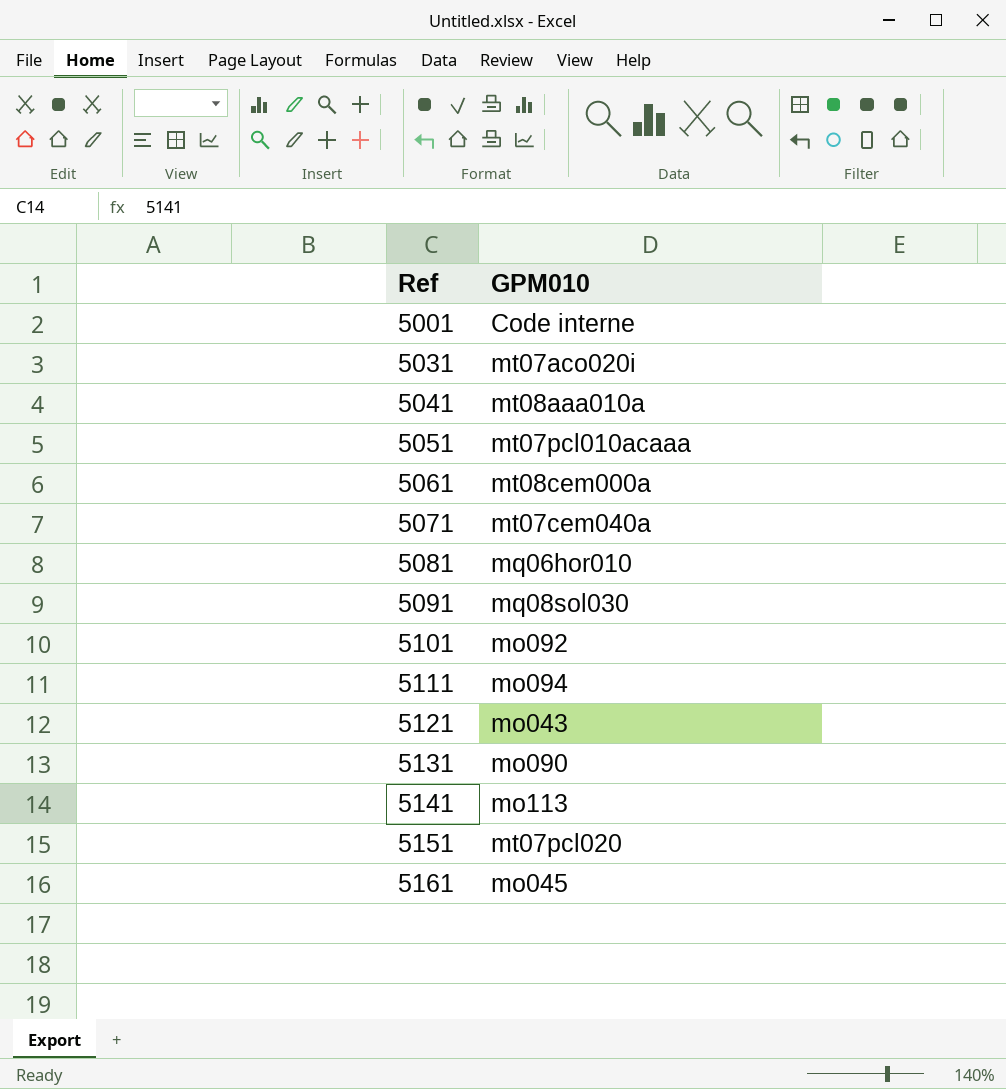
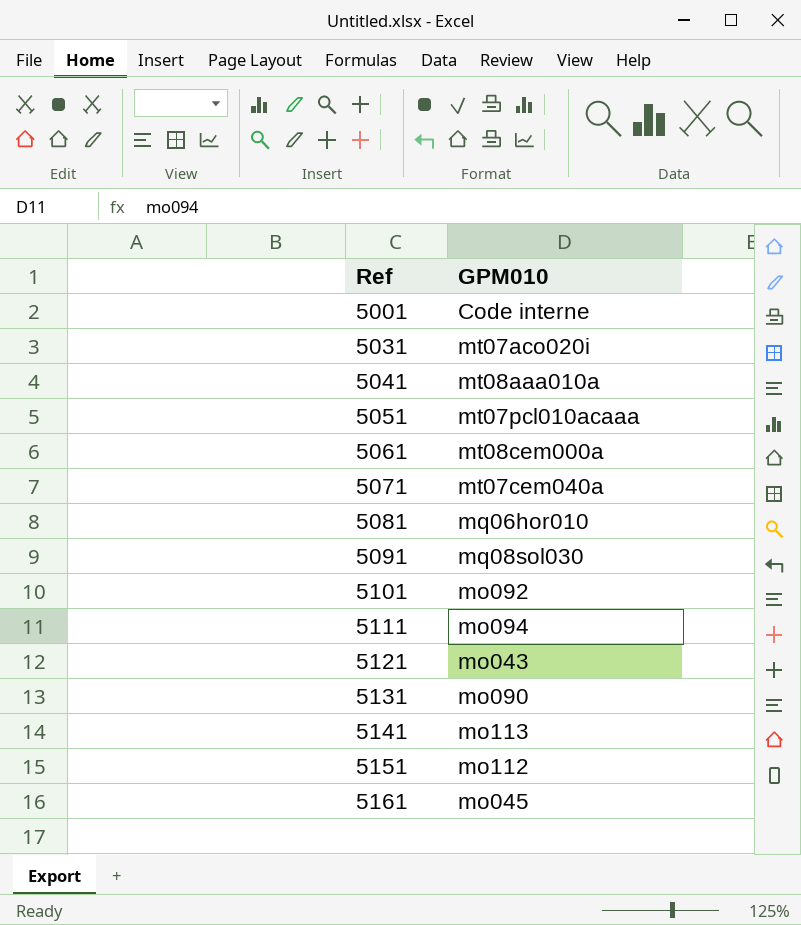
5151 | GPM010: mt07pcl020 -> mo112

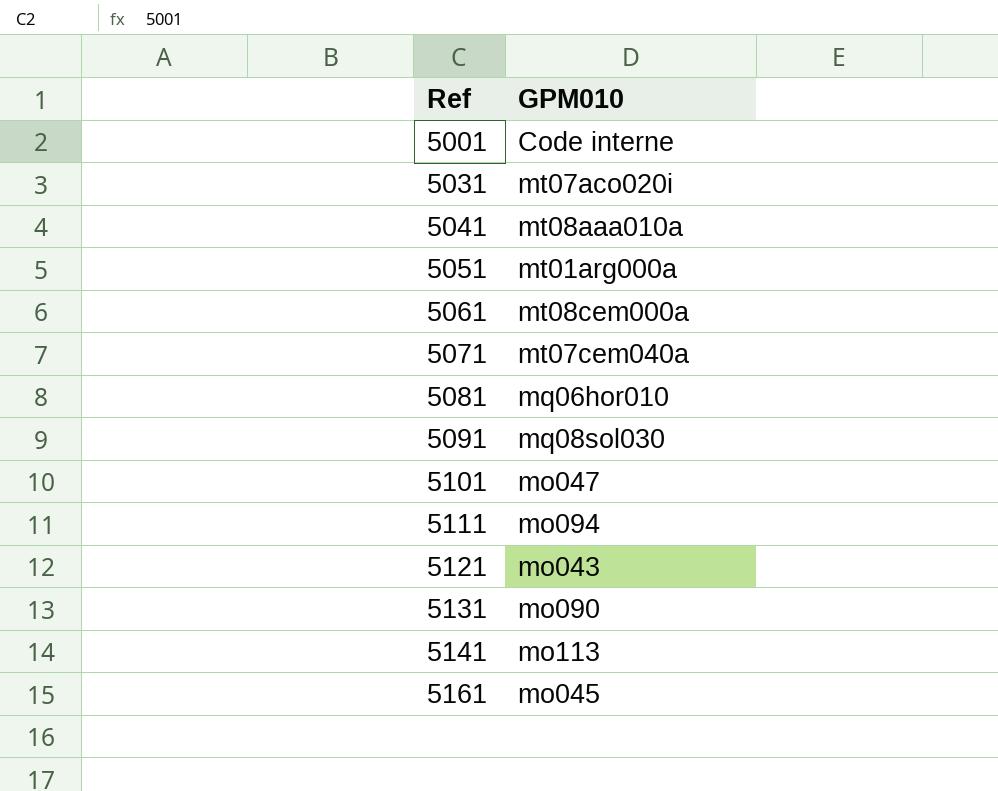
row 5151: mo112 -> none
5051 | GPM010: mt07pcl010acaaa -> mt01arg000a
5101 | GPM010: mo092 -> mo047

